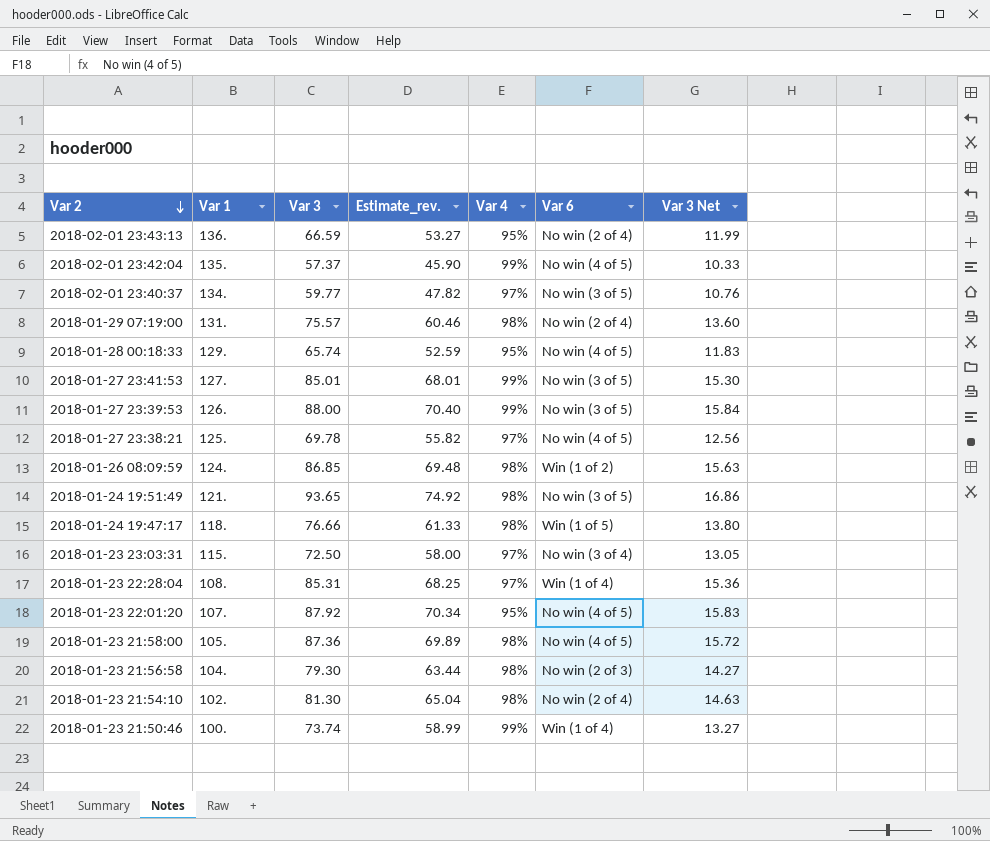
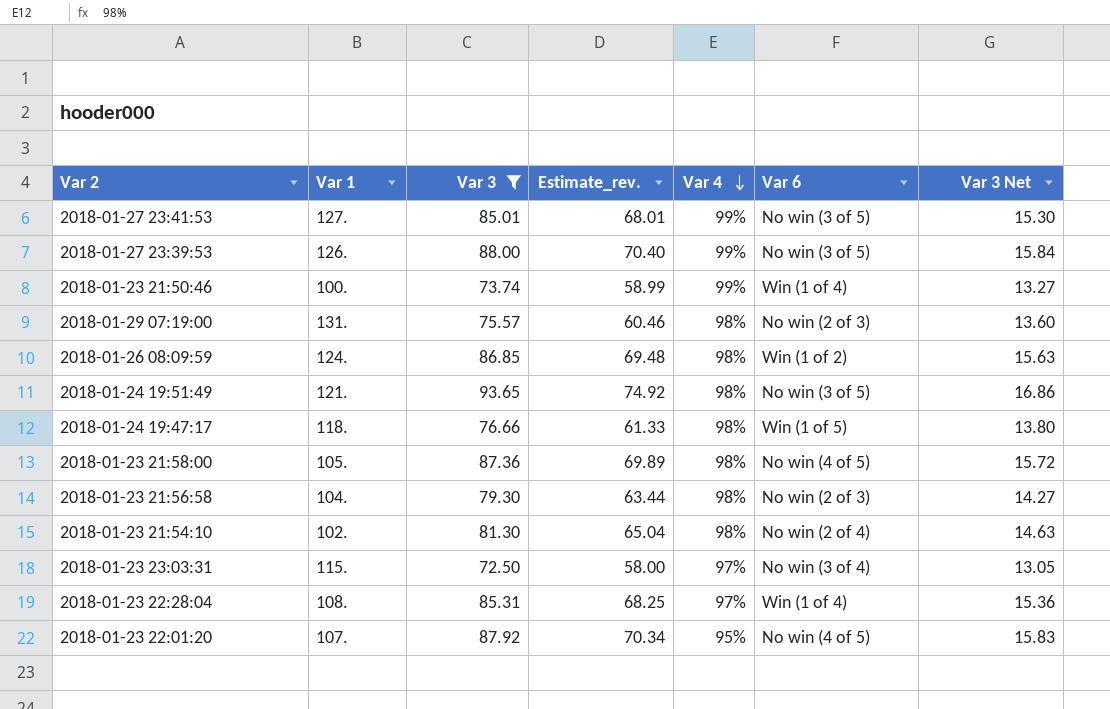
filter: none -> Var 3 >= 72.50
row order: Var 2 descending -> Var 4 descending
2018-01-29 07:19:00 | Var 6: No win (2 of 4) -> No win (2 of 3)

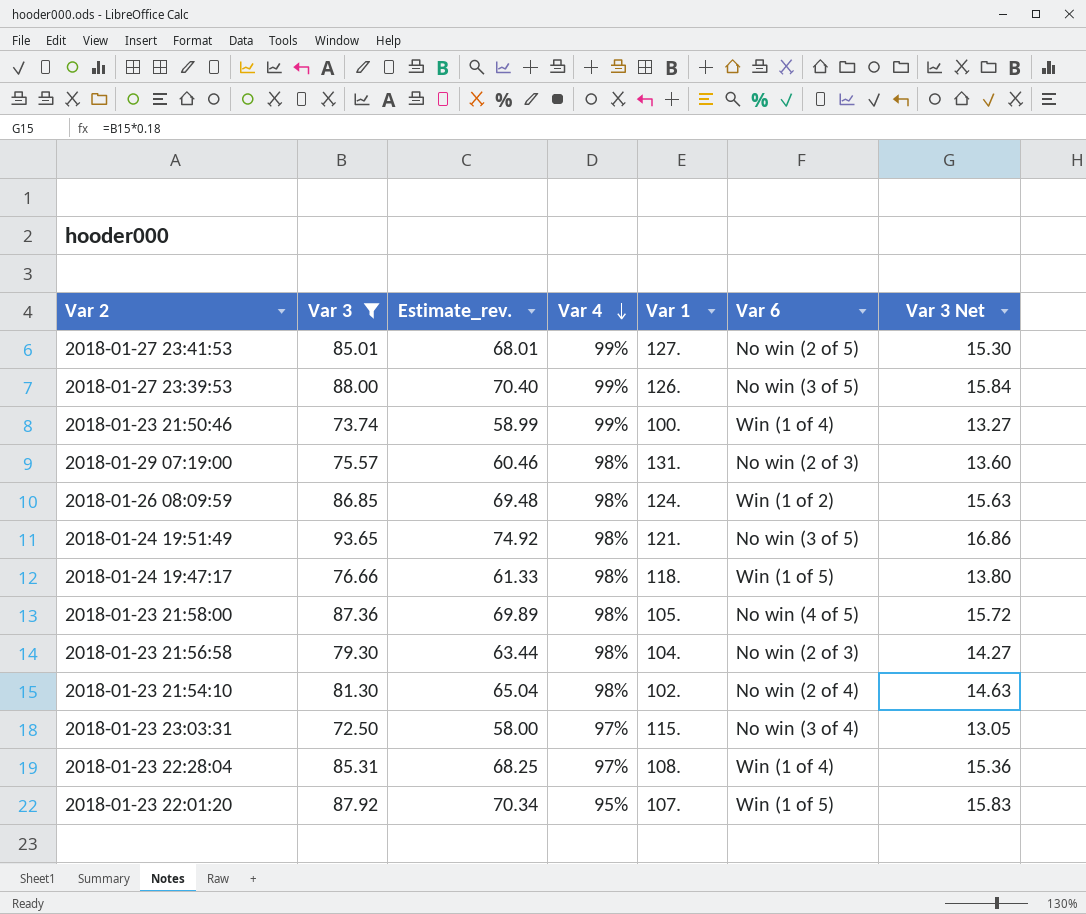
column Var 1 | position: 2 -> 5
2018-01-27 23:41:53 | Var 6: No win (3 of 5) -> No win (2 of 5)
2018-01-23 22:01:20 | Var 6: No win (4 of 5) -> Win (1 of 5)

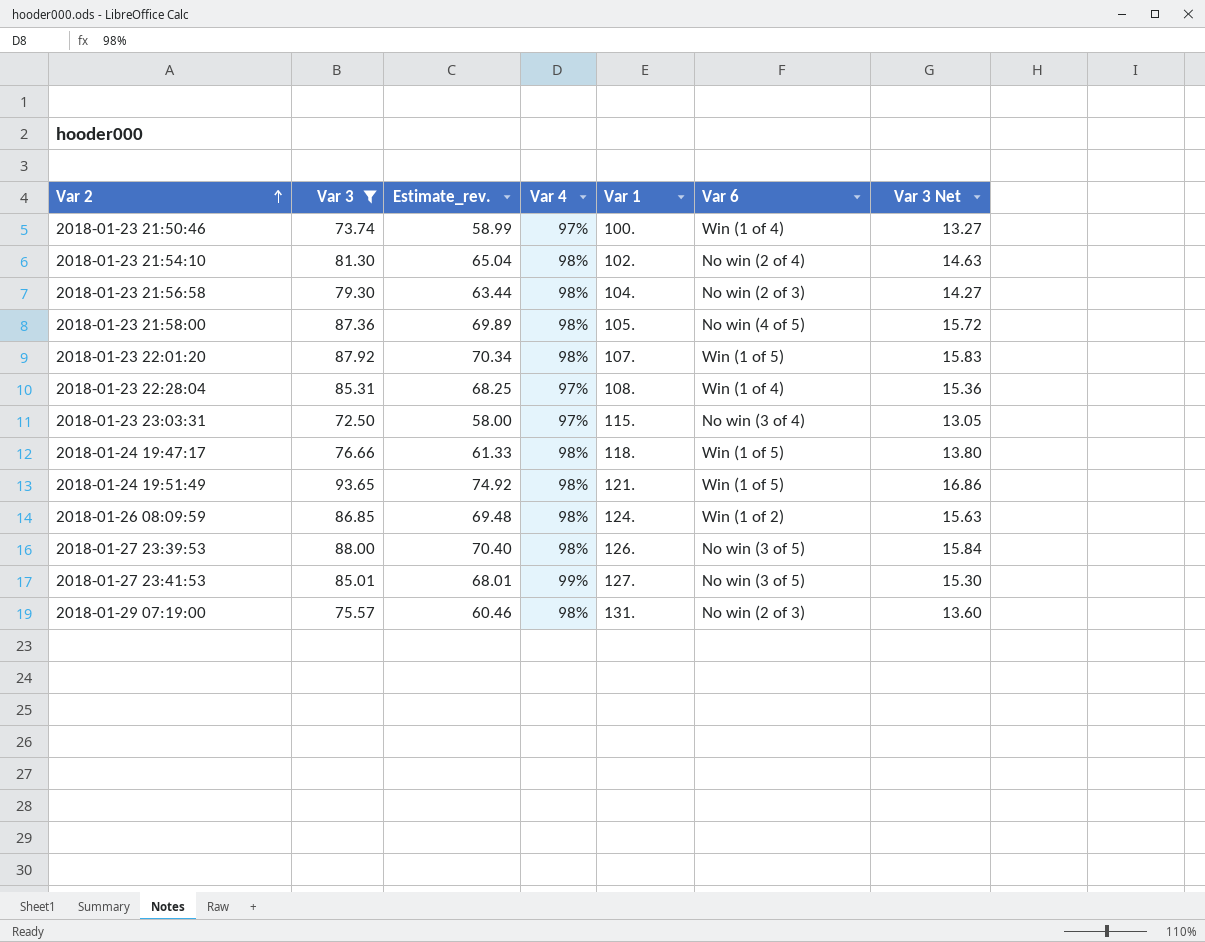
row order: Var 4 descending -> Var 2 ascending
2018-01-23 21:50:46 | Var 4: 99% -> 97%
2018-01-23 22:01:20 | Var 4: 95% -> 98%
2018-01-24 19:51:49 | Var 6: No win (3 of 5) -> Win (1 of 5)
2018-01-27 23:39:53 | Var 4: 99% -> 98%
2018-01-27 23:41:53 | Var 6: No win (2 of 5) -> No win (3 of 5)

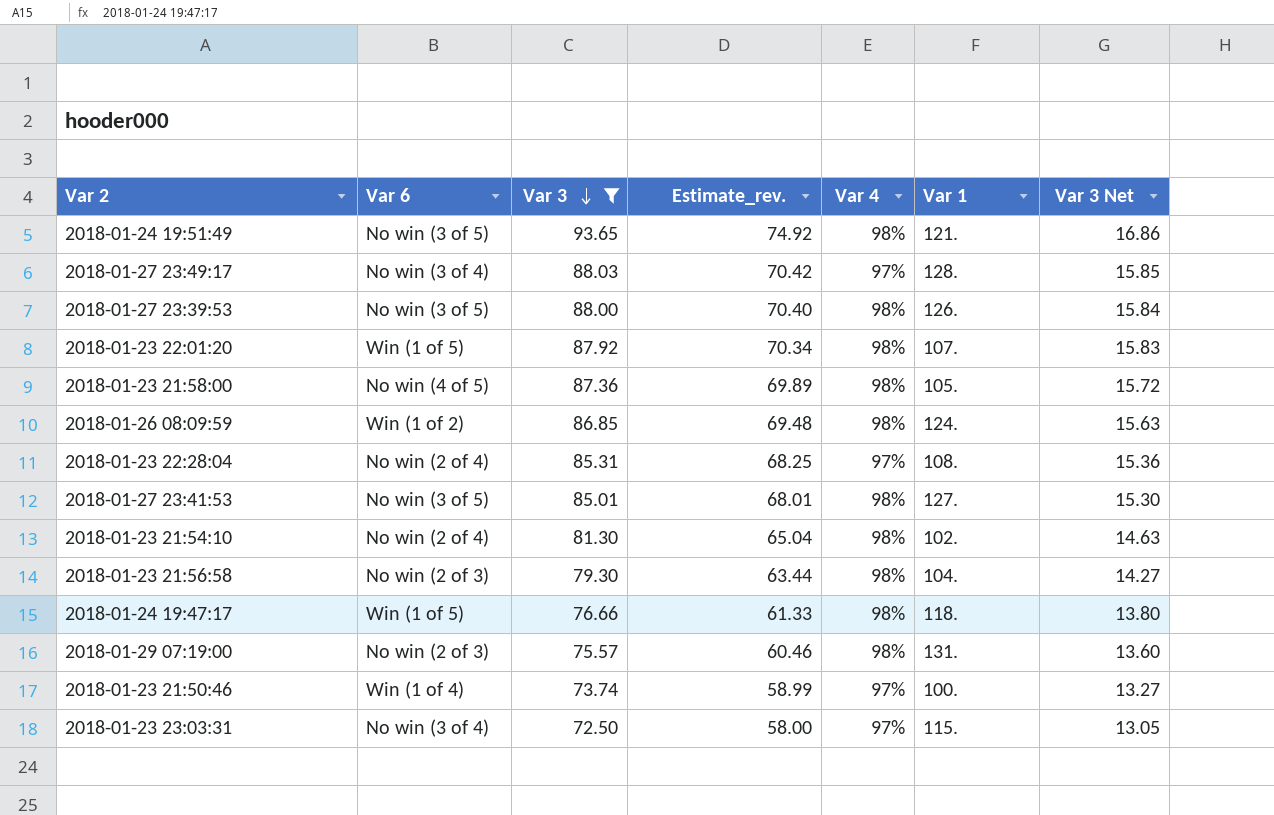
row order: Var 2 ascending -> Var 3 descending
column Var 6 | position: 6 -> 2
2018-01-24 19:51:49 | Var 6: Win (1 of 5) -> No win (3 of 5)
row 2018-01-27 23:49:17: none -> No win (3 of 4) | 88.03 | 70.42 | 97% | 128. | 15.85
2018-01-23 22:28:04 | Var 6: Win (1 of 4) -> No win (2 of 4)
2018-01-27 23:41:53 | Var 4: 99% -> 98%

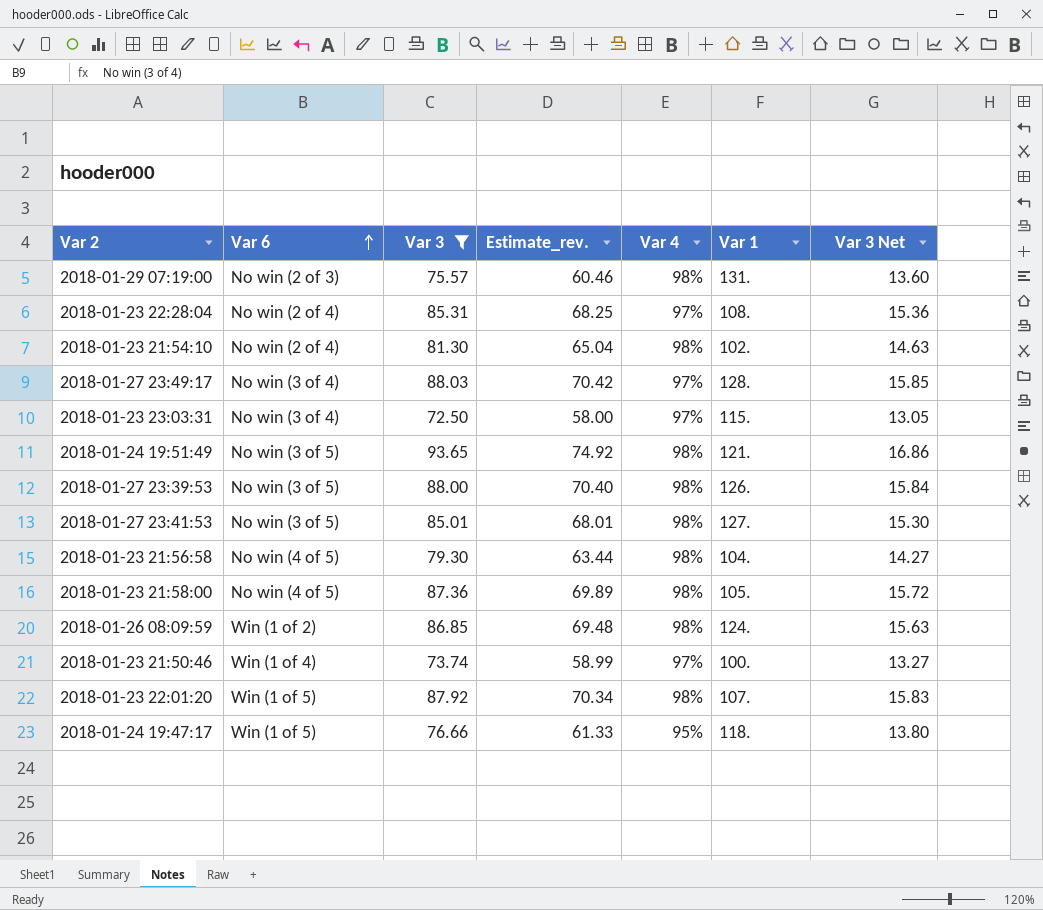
row order: Var 3 descending -> Var 6 ascending
2018-01-23 21:56:58 | Var 6: No win (2 of 3) -> No win (4 of 5)
2018-01-24 19:47:17 | Var 4: 98% -> 95%

